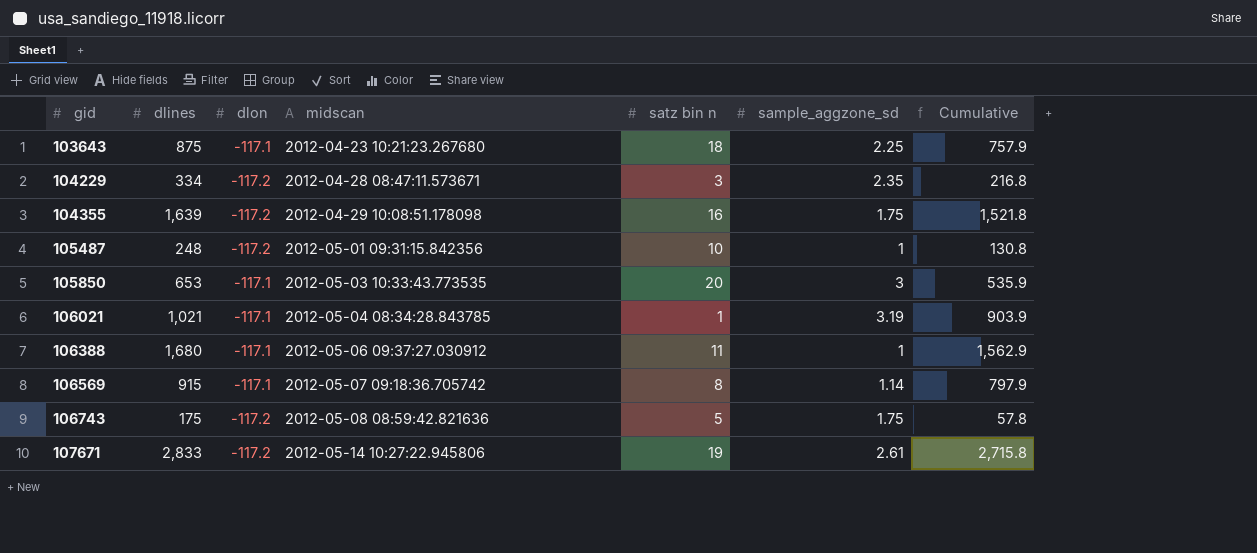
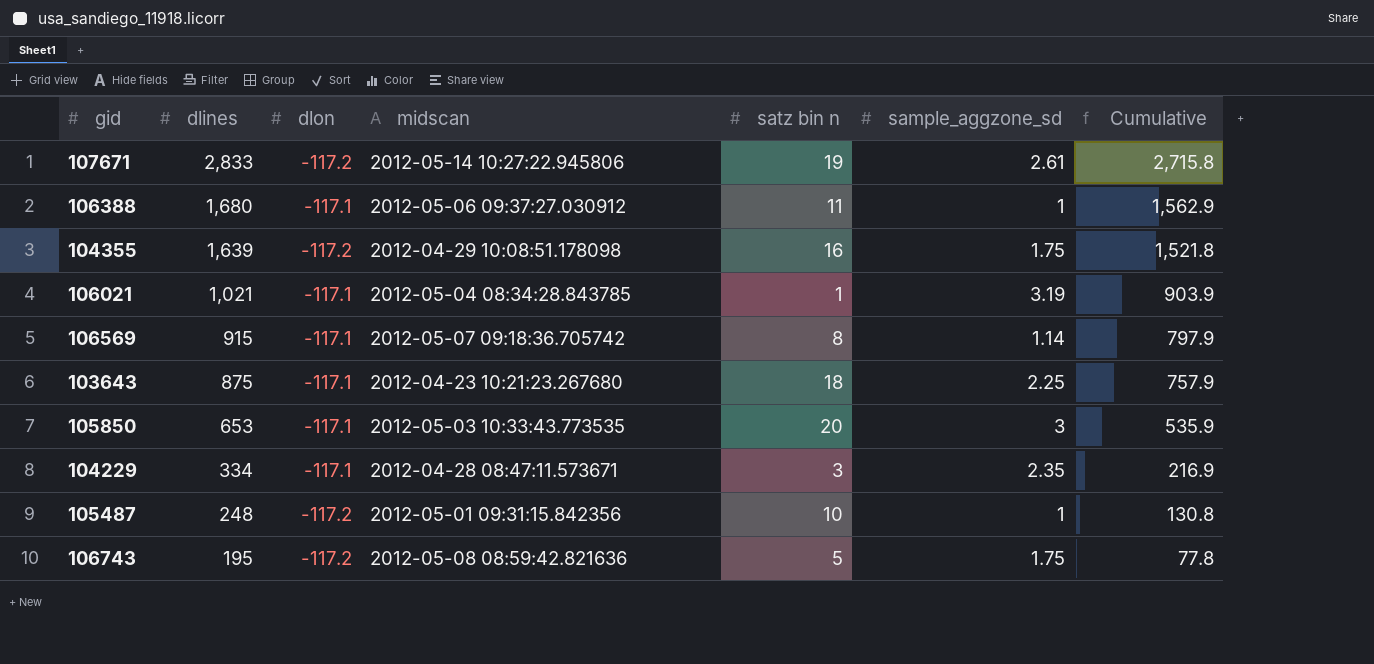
row order: gid ascending -> dlines descending
104229 | dlon: -117.2 -> -117.1
104229 | Cumulative: 216.8 -> 216.9
106743 | dlines: 175 -> 195
106743 | Cumulative: 57.8 -> 77.8

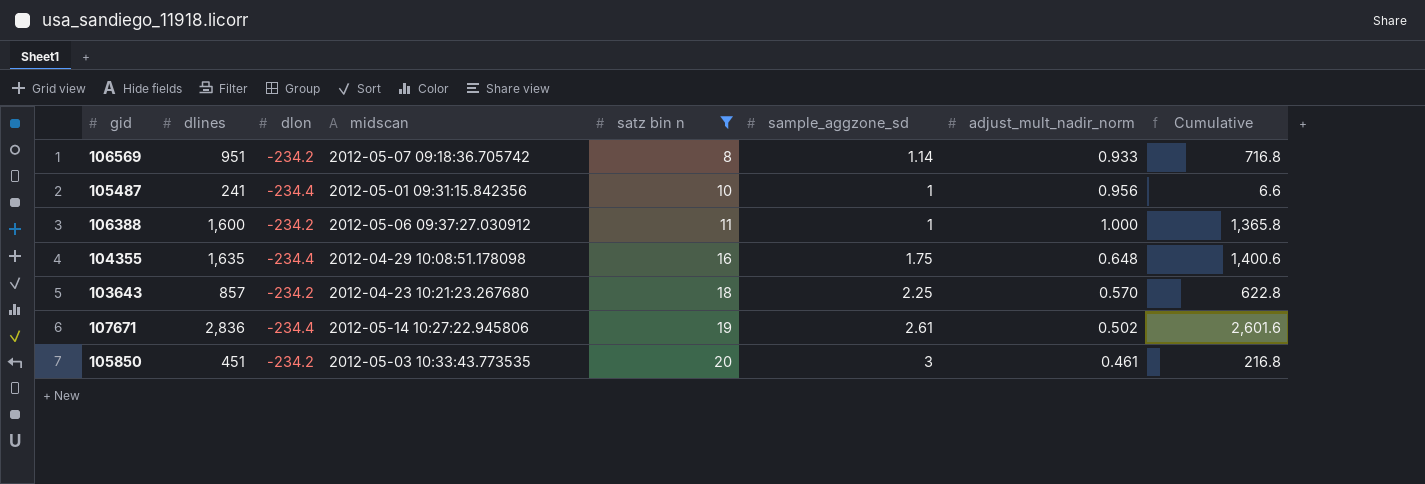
filter: none -> satz bin n >= 8
row order: dlines descending -> satz bin n ascending
column adjust_mult_nadir_norm | position: none -> 7
106569 | dlines: 915 -> 951
106569 | dlon: -117.1 -> -234.2
106569 | Cumulative: 797.9 -> 716.8
105487 | dlines: 248 -> 241
105487 | dlon: -117.2 -> -234.4
105487 | Cumulative: 130.8 -> 6.6
106388 | dlines: 1,680 -> 1,600
106388 | dlon: -117.1 -> -234.2
106388 | Cumulative: 1,562.9 -> 1,365.8
104355 | dlines: 1,639 -> 1,635
104355 | dlon: -117.2 -> -234.4
104355 | Cumulative: 1,521.8 -> 1,400.6
103643 | dlines: 875 -> 857
103643 | dlon: -117.1 -> -234.2
103643 | Cumulative: 757.9 -> 622.8
107671 | dlines: 2,833 -> 2,836
107671 | dlon: -117.2 -> -234.4
107671 | Cumulative: 2,715.8 -> 2,601.6
105850 | dlines: 653 -> 451
105850 | dlon: -117.1 -> -234.2
105850 | Cumulative: 535.9 -> 216.8

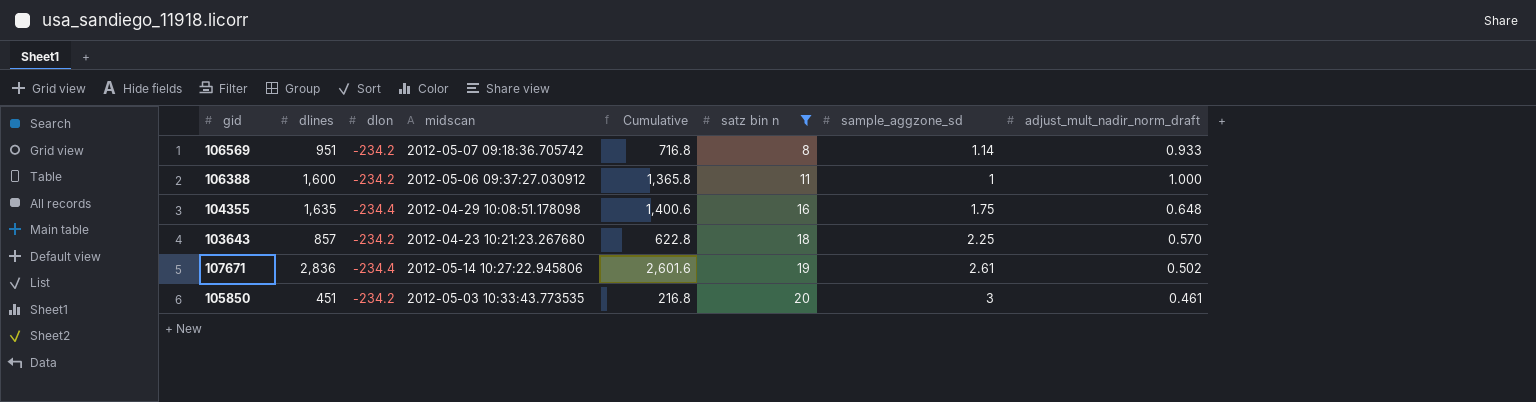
column Cumulative | position: 8 -> 5
column name: adjust_mult_nadir_norm -> adjust_mult_nadir_norm_draft
row 105487: 241 | -234.4 | 2012-05-01 09:31:15.842356 | 10 | 1 | 0.956 | 6.6 -> none

